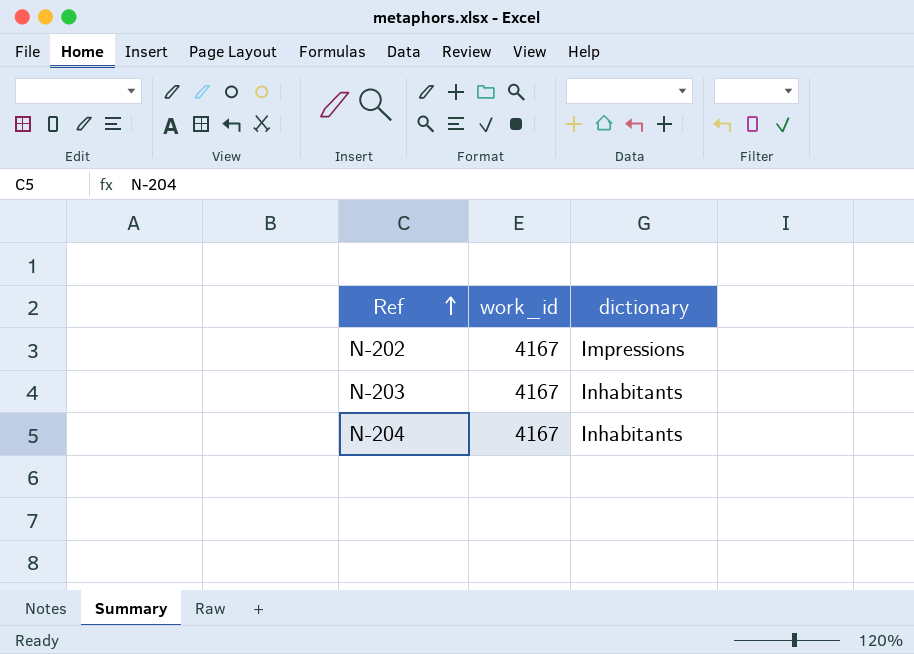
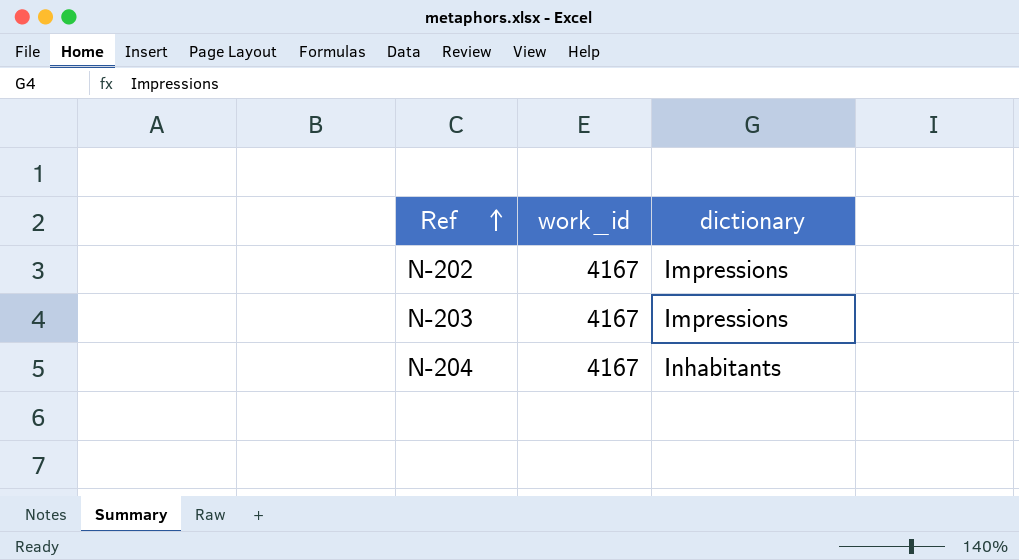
N-203 | dictionary: Inhabitants -> Impressions

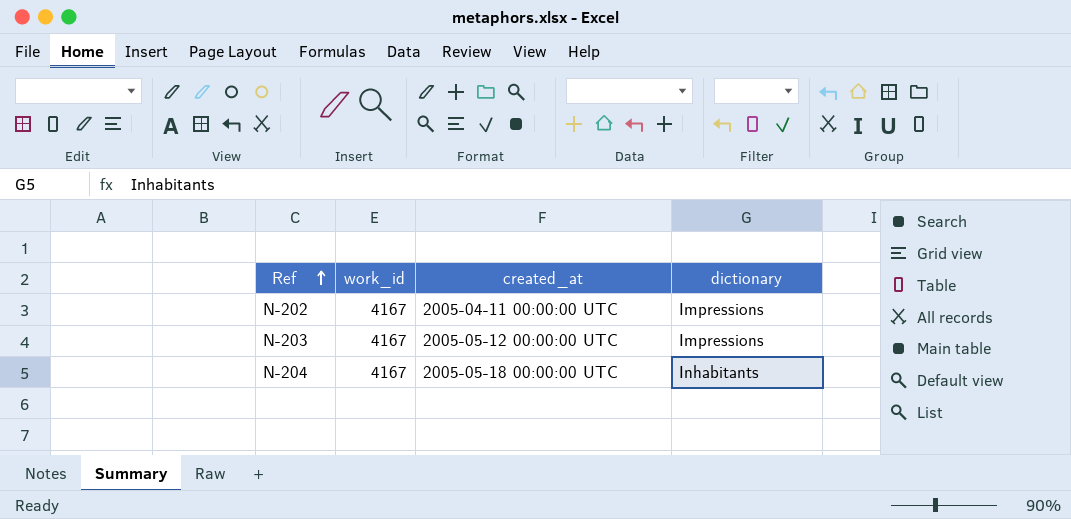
column created_at | position: none -> 3

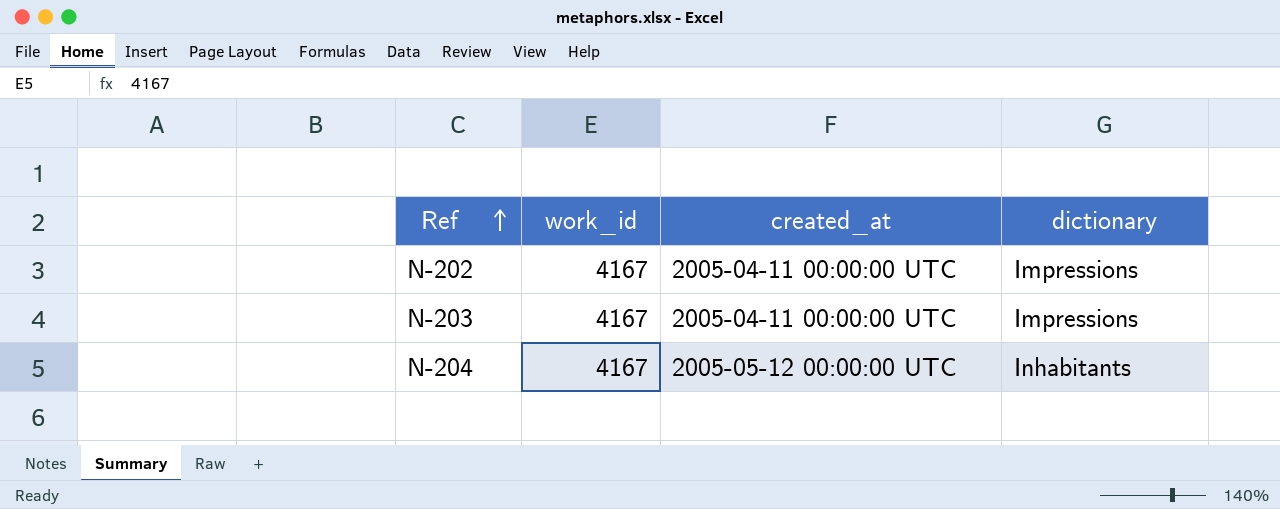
N-203 | created_at: 2005-05-12 00:00:00 UTC -> 2005-04-11 00:00:00 UTC
N-204 | created_at: 2005-05-18 00:00:00 UTC -> 2005-05-12 00:00:00 UTC

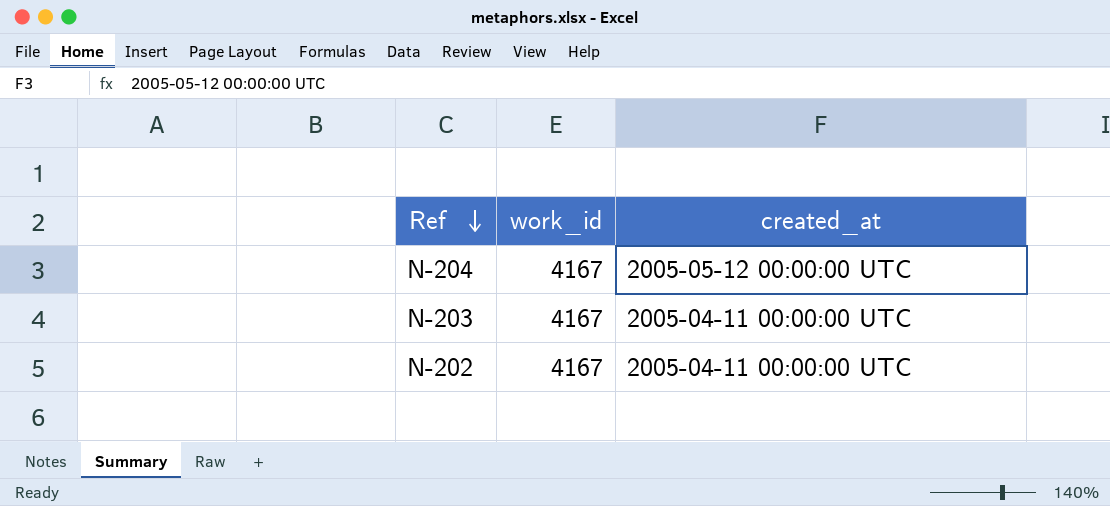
row order: Ref ascending -> Ref descending
column dictionary | position: 4 -> none

